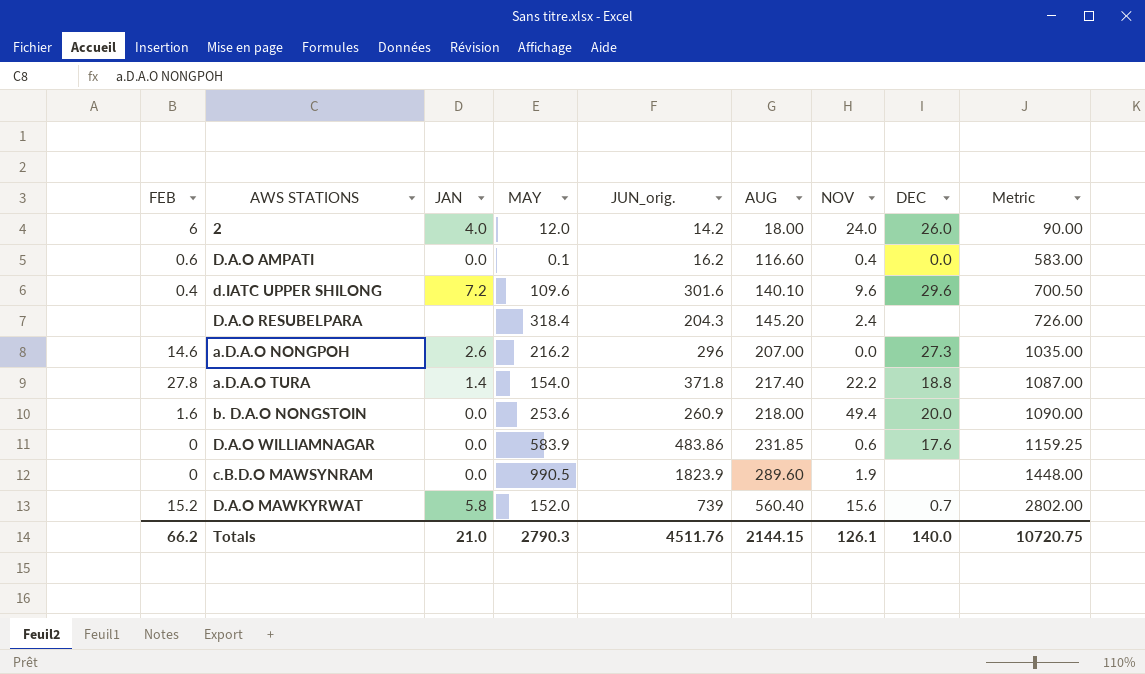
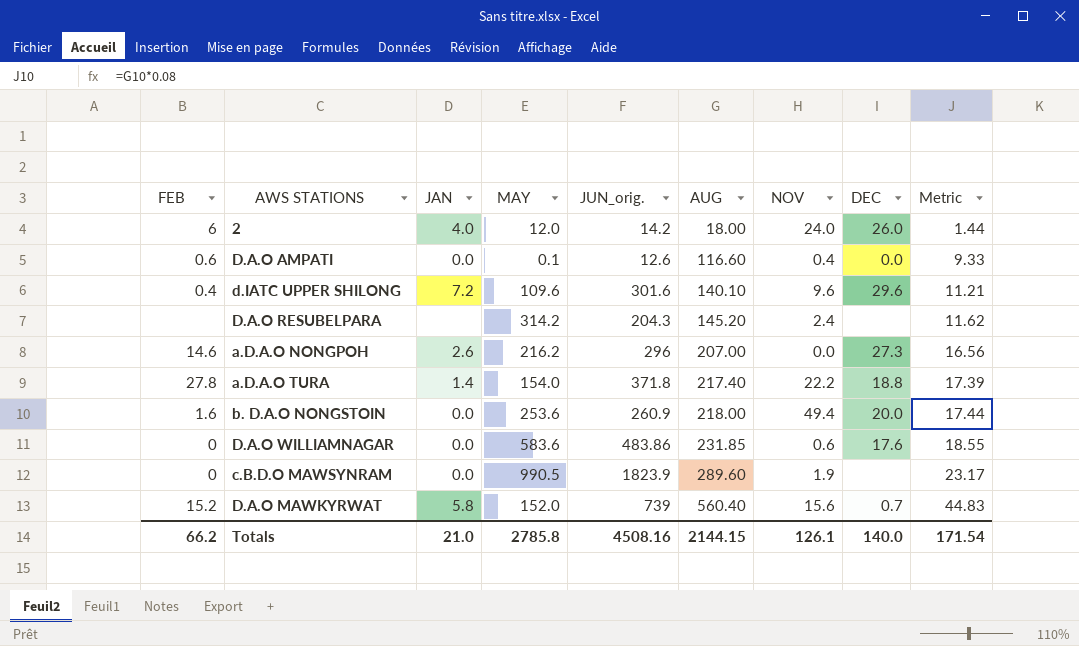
column Metric | formula: [AUG] * 5 -> [AUG] * 0.08
D.A.O AMPATI | JUN_orig.: 16.2 -> 12.6
D.A.O RESUBELPARA | MAY: 318.4 -> 314.2
D.A.O WILLIAMNAGAR | MAY: 583.9 -> 583.6
Totals | MAY: 2790.3 -> 2785.8
Totals | JUN_orig.: 4511.76 -> 4508.16
Totals | Metric: 10720.75 -> 171.54

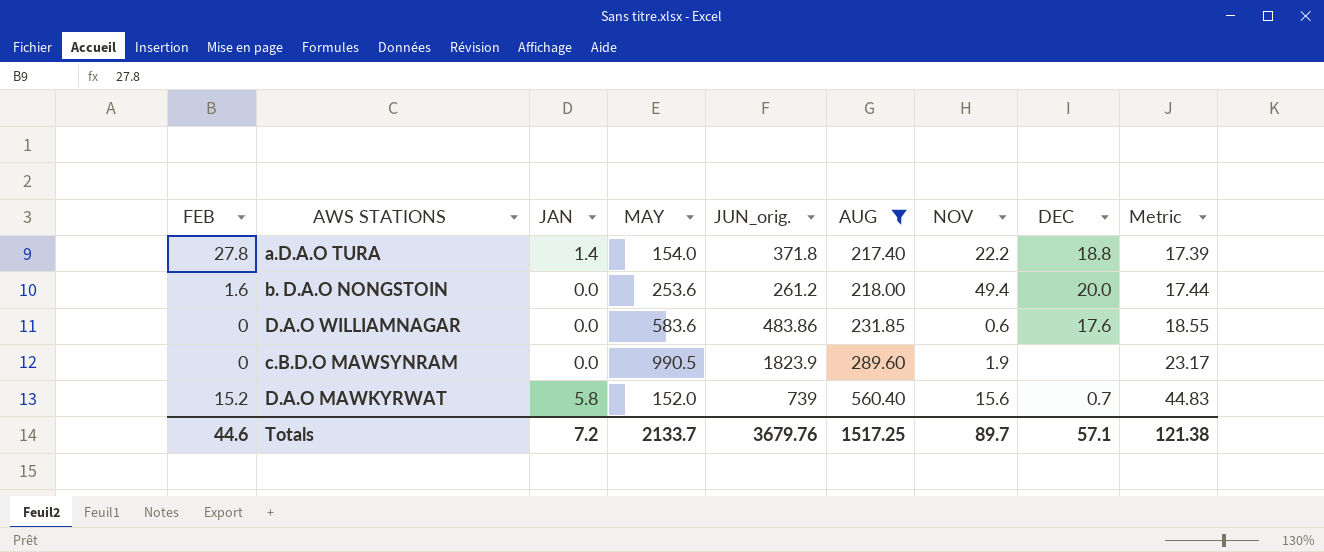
filter: none -> AUG >= 217.40
b. D.A.O NONGSTOIN | JUN_orig.: 260.9 -> 261.2
Totals | FEB: 66.2 -> 44.6
Totals | JAN: 21.0 -> 7.2
Totals | MAY: 2785.8 -> 2133.7
Totals | JUN_orig.: 4508.16 -> 3679.76
Totals | AUG: 2144.15 -> 1517.25
Totals | NOV: 126.1 -> 89.7
Totals | DEC: 140.0 -> 57.1
Totals | Metric: 171.54 -> 121.38

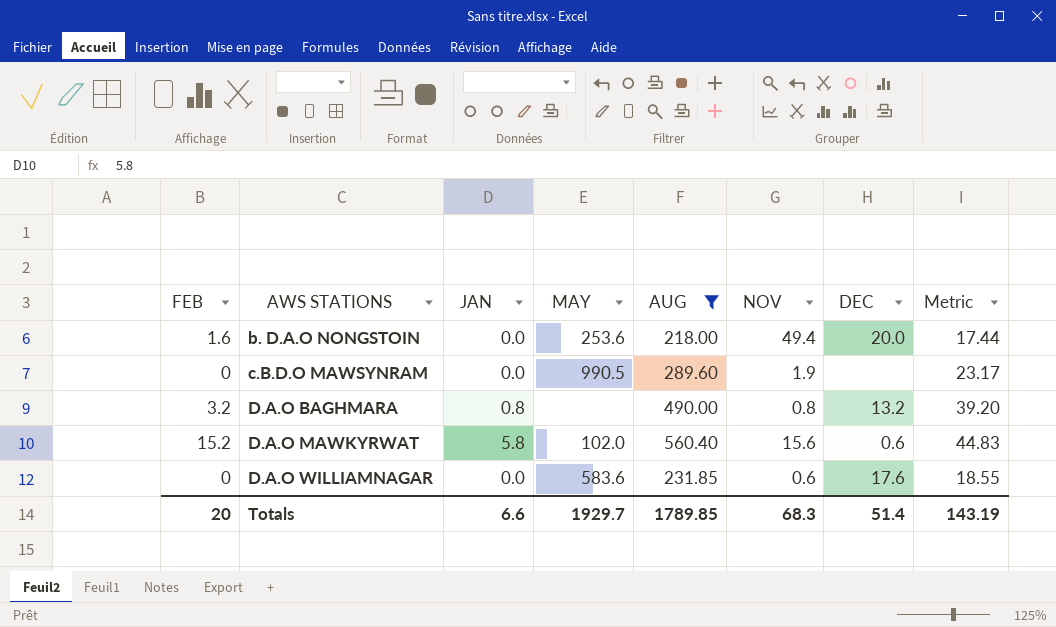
row order: AUG ascending -> AWS STATIONS ascending
column JUN_orig. | position: 5 -> none
row a.D.A.O TURA: 27.8 | 1.4 | 154.0 | 371.8 | 217.40 | 22.2 | 18.8 | 17.39 -> none
row D.A.O BAGHMARA: none -> 3.2 | 0.8 | none | 490.00 | 0.8 | 13.2 | 39.20
D.A.O MAWKYRWAT | MAY: 152.0 -> 102.0
D.A.O MAWKYRWAT | DEC: 0.7 -> 0.6
Totals | FEB: 44.6 -> 20
Totals | JAN: 7.2 -> 6.6
Totals | MAY: 2133.7 -> 1929.7
Totals | AUG: 1517.25 -> 1789.85
Totals | NOV: 89.7 -> 68.3
Totals | DEC: 57.1 -> 51.4
Totals | Metric: 121.38 -> 143.19

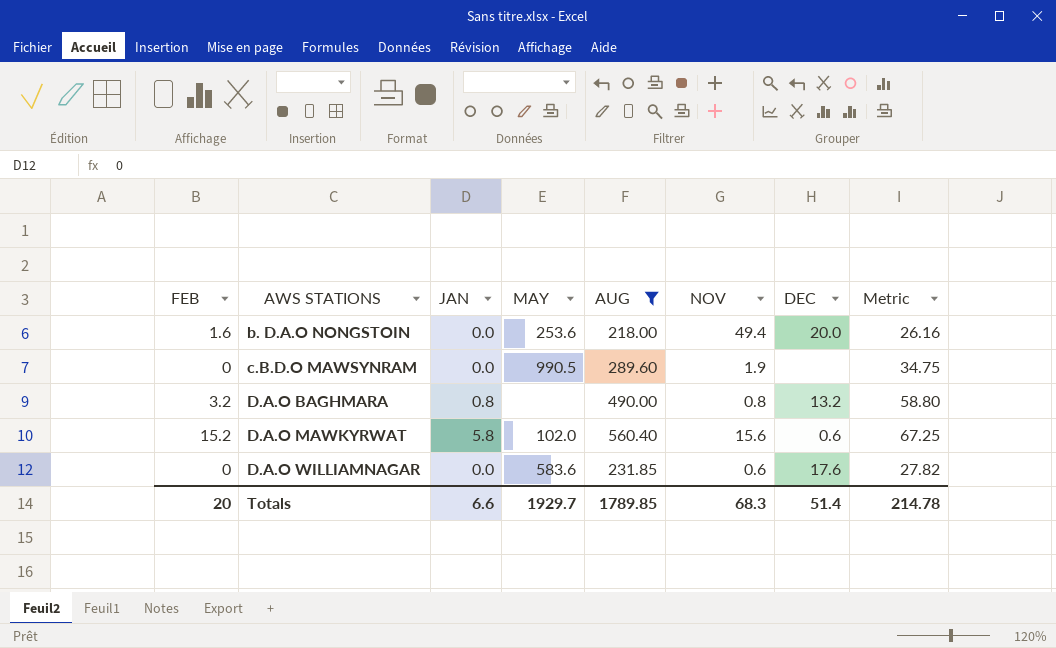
column Metric | formula: [AUG] * 0.08 -> [AUG] * 0.12
Totals | Metric: 143.19 -> 214.78

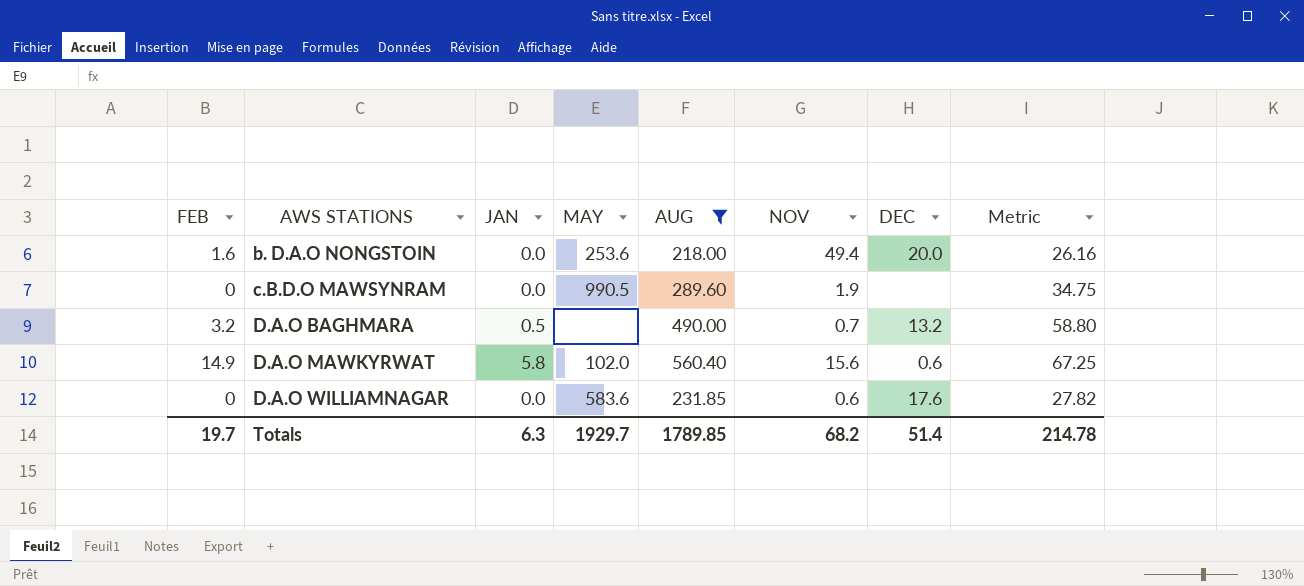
D.A.O BAGHMARA | JAN: 0.8 -> 0.5
D.A.O BAGHMARA | NOV: 0.8 -> 0.7
D.A.O MAWKYRWAT | FEB: 15.2 -> 14.9
Totals | FEB: 20 -> 19.7
Totals | JAN: 6.6 -> 6.3
Totals | NOV: 68.3 -> 68.2

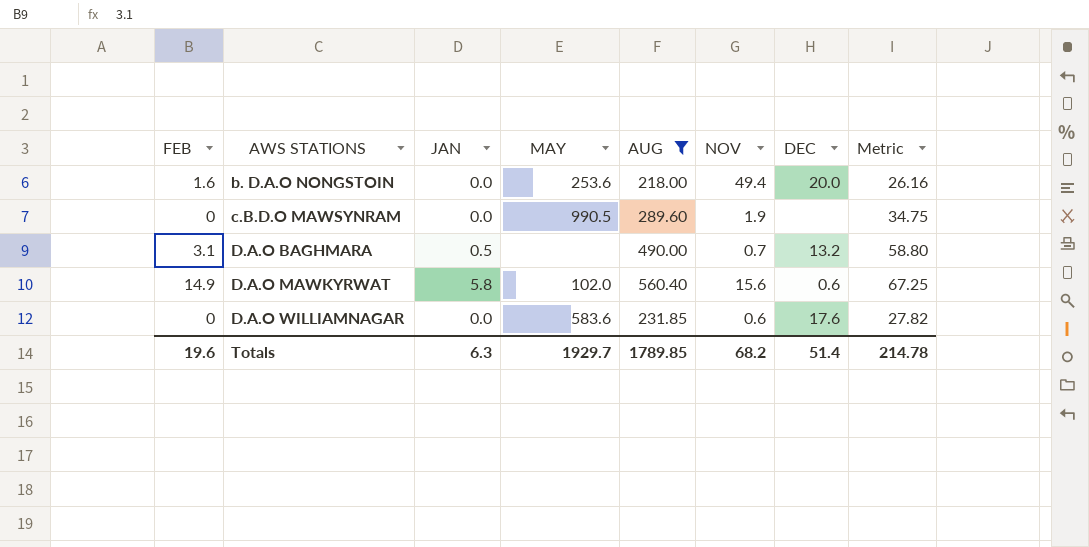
D.A.O BAGHMARA | FEB: 3.2 -> 3.1
Totals | FEB: 19.7 -> 19.6

